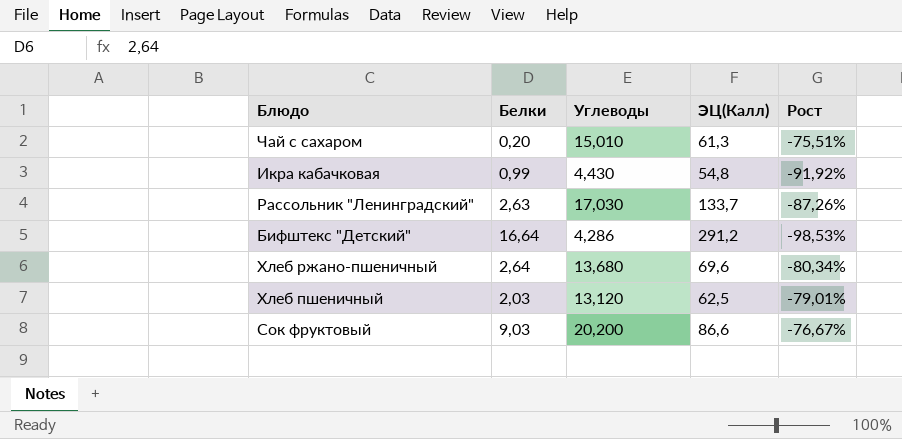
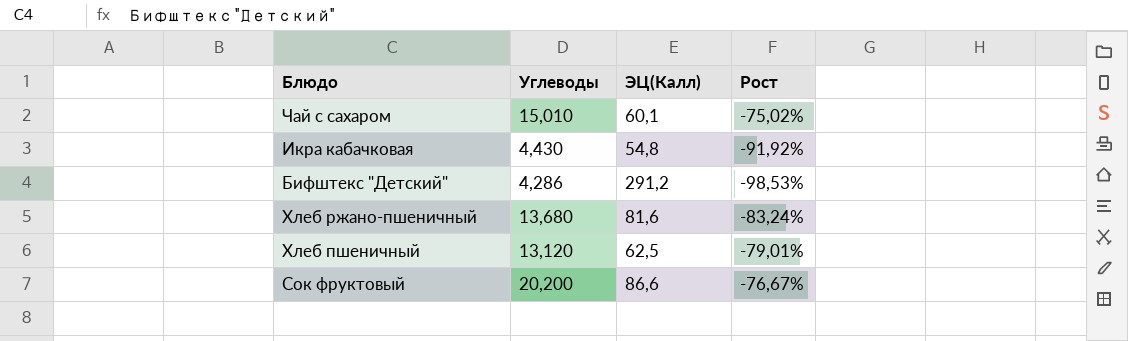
column Белки | position: 2 -> none
row Рассольник "Ленинградский": 2,63 | 17,030 | 133,7 | -87,26% -> none
Чай с сахаром | ЭЦ(Калл): 61,3 -> 60,1
Чай с сахаром | Рост: -75,51% -> -75,02%
Хлеб ржано-пшеничный | ЭЦ(Калл): 69,6 -> 81,6
Хлеб ржано-пшеничный | Рост: -80,34% -> -83,24%

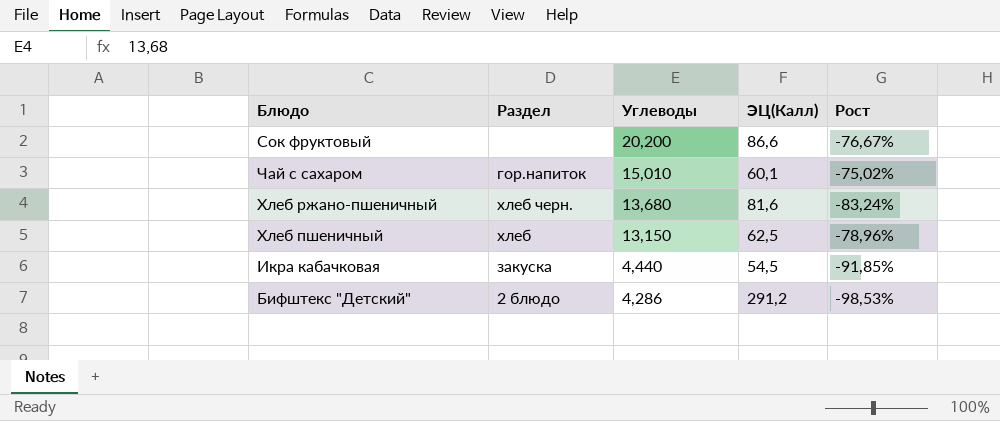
row order: none -> Углеводы descending
column Раздел | position: none -> 2
Хлеб пшеничный | Углеводы: 13,120 -> 13,150
Хлеб пшеничный | Рост: -79,01% -> -78,96%
Икра кабачковая | Углеводы: 4,430 -> 4,440
Икра кабачковая | ЭЦ(Калл): 54,8 -> 54,5
Икра кабачковая | Рост: -91,92% -> -91,85%

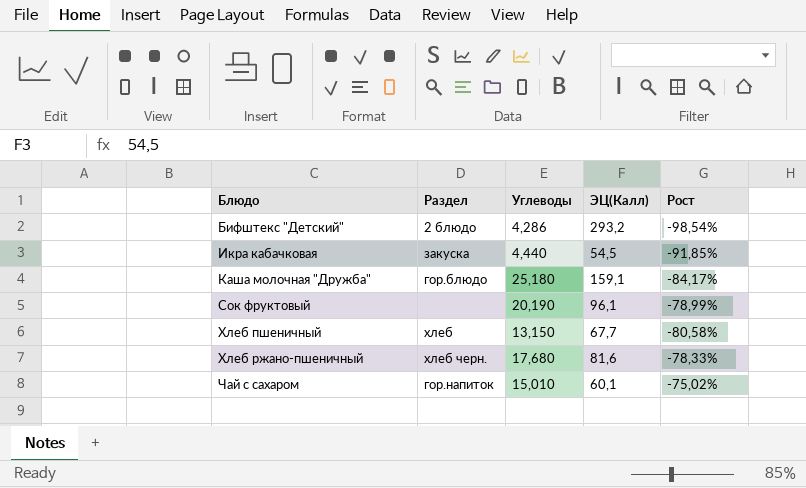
row order: Углеводы descending -> Блюдо ascending
Бифштекс "Детский" | ЭЦ(Калл): 291,2 -> 293,2
Бифштекс "Детский" | Рост: -98,53% -> -98,54%
row Каша молочная "Дружба": none -> гор.блюдо | 25,180 | 159,1 | -84,17%
Сок фруктовый | Углеводы: 20,200 -> 20,190
Сок фруктовый | ЭЦ(Калл): 86,6 -> 96,1
Сок фруктовый | Рост: -76,67% -> -78,99%
Хлеб пшеничный | ЭЦ(Калл): 62,5 -> 67,7
Хлеб пшеничный | Рост: -78,96% -> -80,58%
Хлеб ржано-пшеничный | Углеводы: 13,680 -> 17,680
Хлеб ржано-пшеничный | Рост: -83,24% -> -78,33%

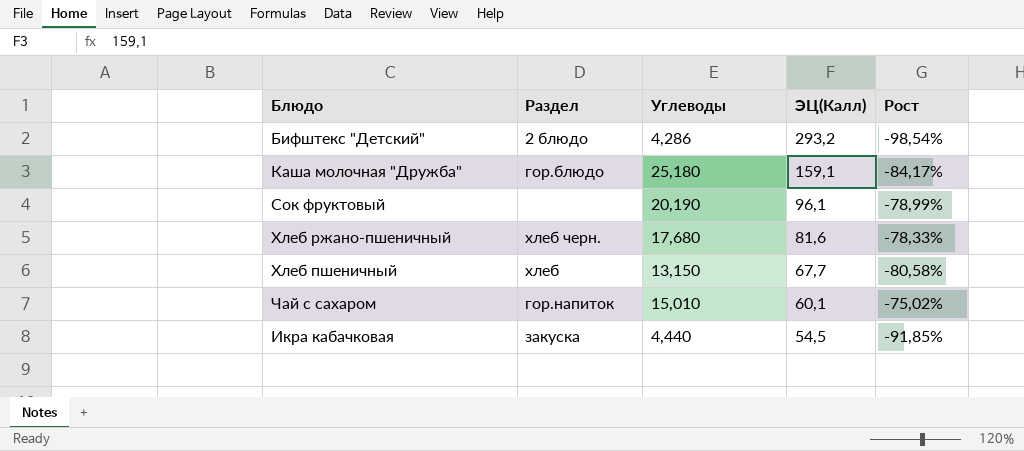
row order: Блюдо ascending -> ЭЦ(Калл) descending

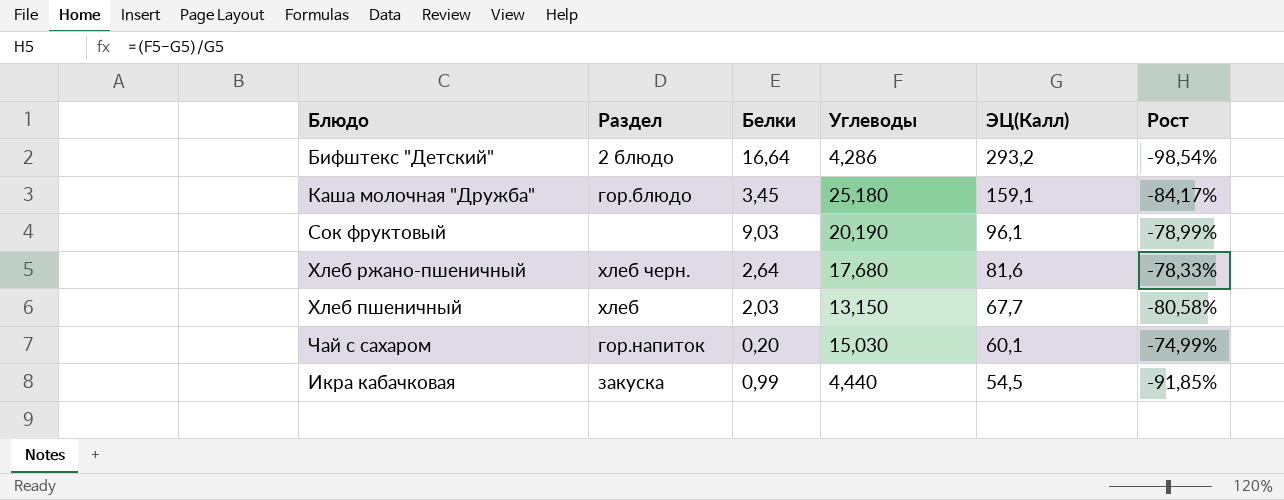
column Белки | position: none -> 3
Чай с сахаром | Углеводы: 15,010 -> 15,030
Чай с сахаром | Рост: -75,02% -> -74,99%

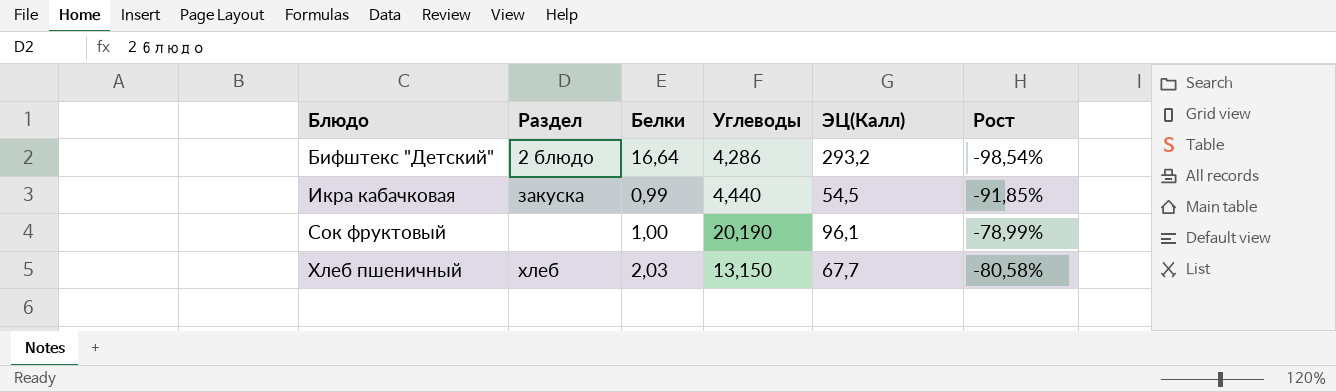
row order: ЭЦ(Калл) descending -> Блюдо ascending
row Каша молочная "Дружба": гор.блюдо | 3,45 | 25,180 | 159,1 | -84,17% -> none
row Хлеб ржано-пшеничный: хлеб черн. | 2,64 | 17,680 | 81,6 | -78,33% -> none
row Чай с сахаром: гор.напиток | 0,20 | 15,030 | 60,1 | -74,99% -> none
Сок фруктовый | Белки: 9,03 -> 1,00

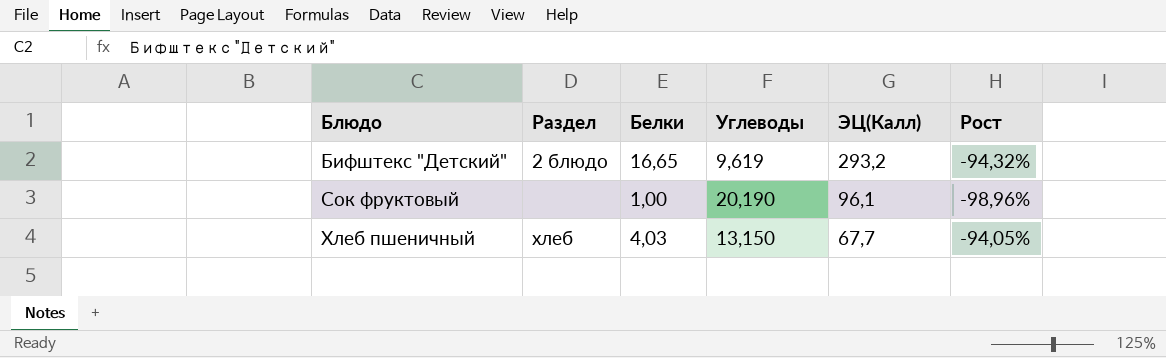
column Рост | formula: ([Углеводы] - [ЭЦ(Калл)]) / [ЭЦ(Калл)] -> ([Белки] - [ЭЦ(Калл)]) / [ЭЦ(Калл)]
row Икра кабачковая: закуска | 0,99 | 4,440 | 54,5 | -91,85% -> none
Бифштекс "Детский" | Белки: 16,64 -> 16,65
Бифштекс "Детский" | Углеводы: 4,286 -> 9,619
Хлеб пшеничный | Белки: 2,03 -> 4,03

